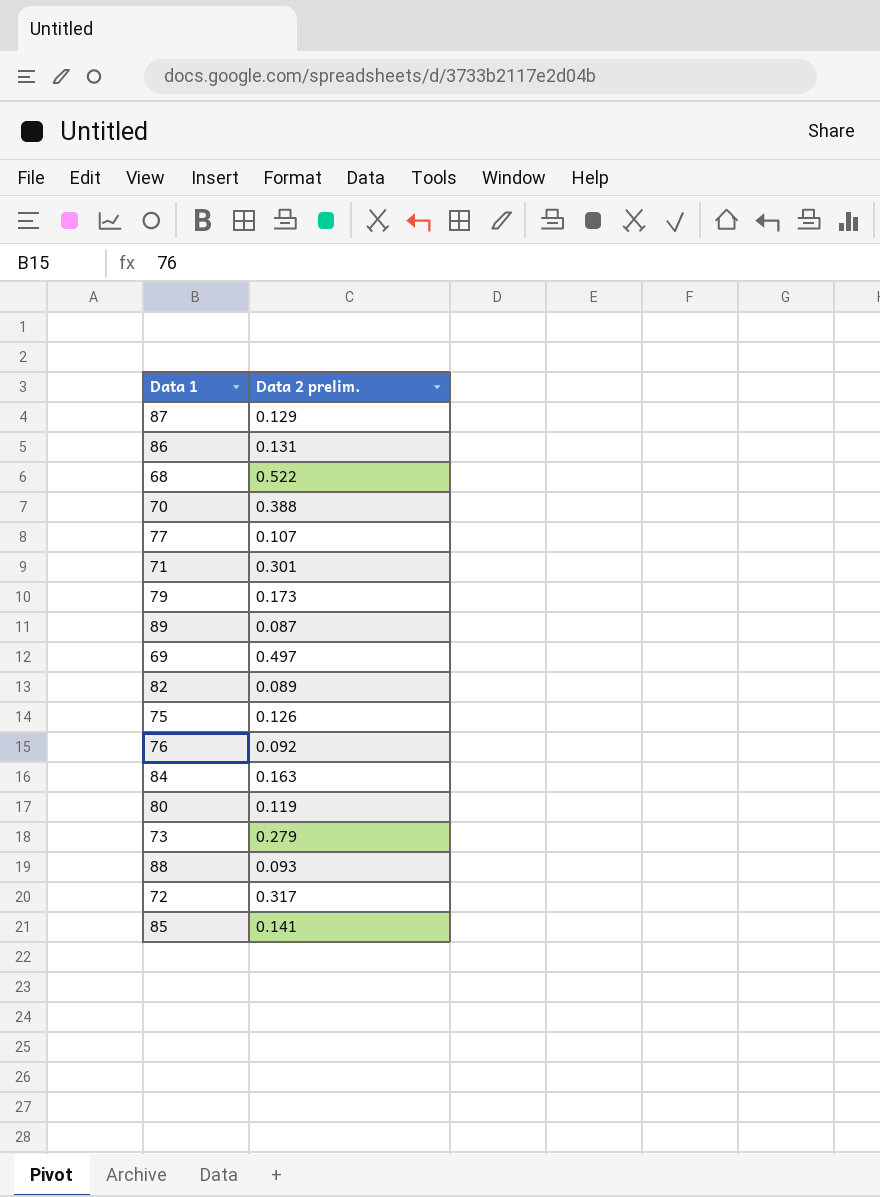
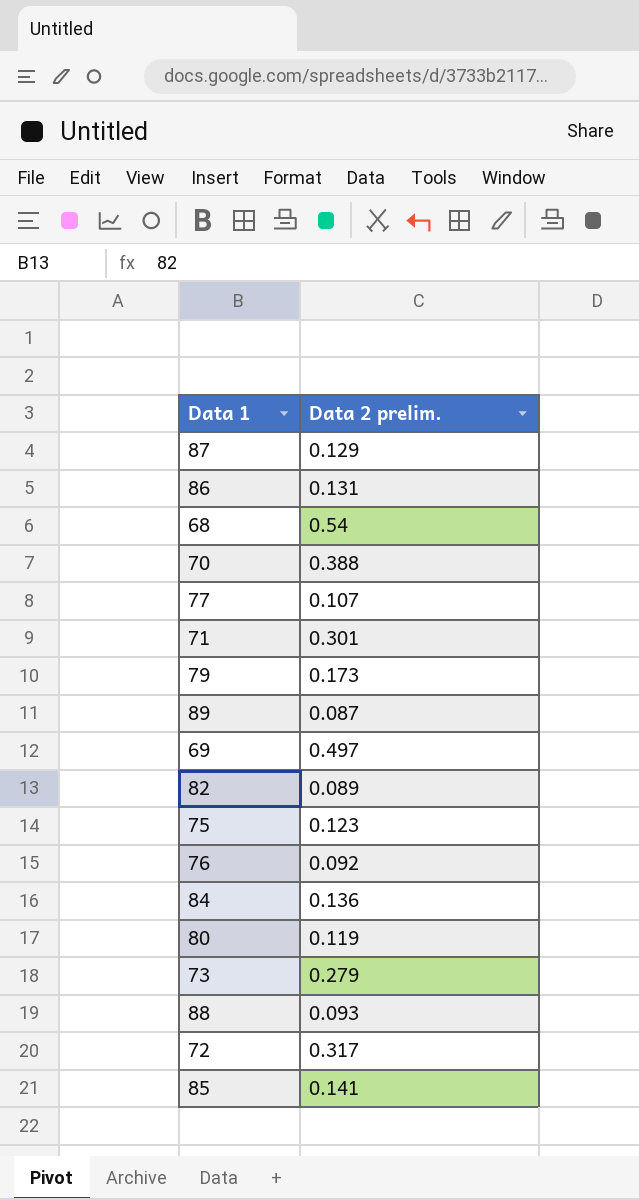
68 | Data 2 prelim.: 0.522 -> 0.54
75 | Data 2 prelim.: 0.126 -> 0.123
84 | Data 2 prelim.: 0.163 -> 0.136

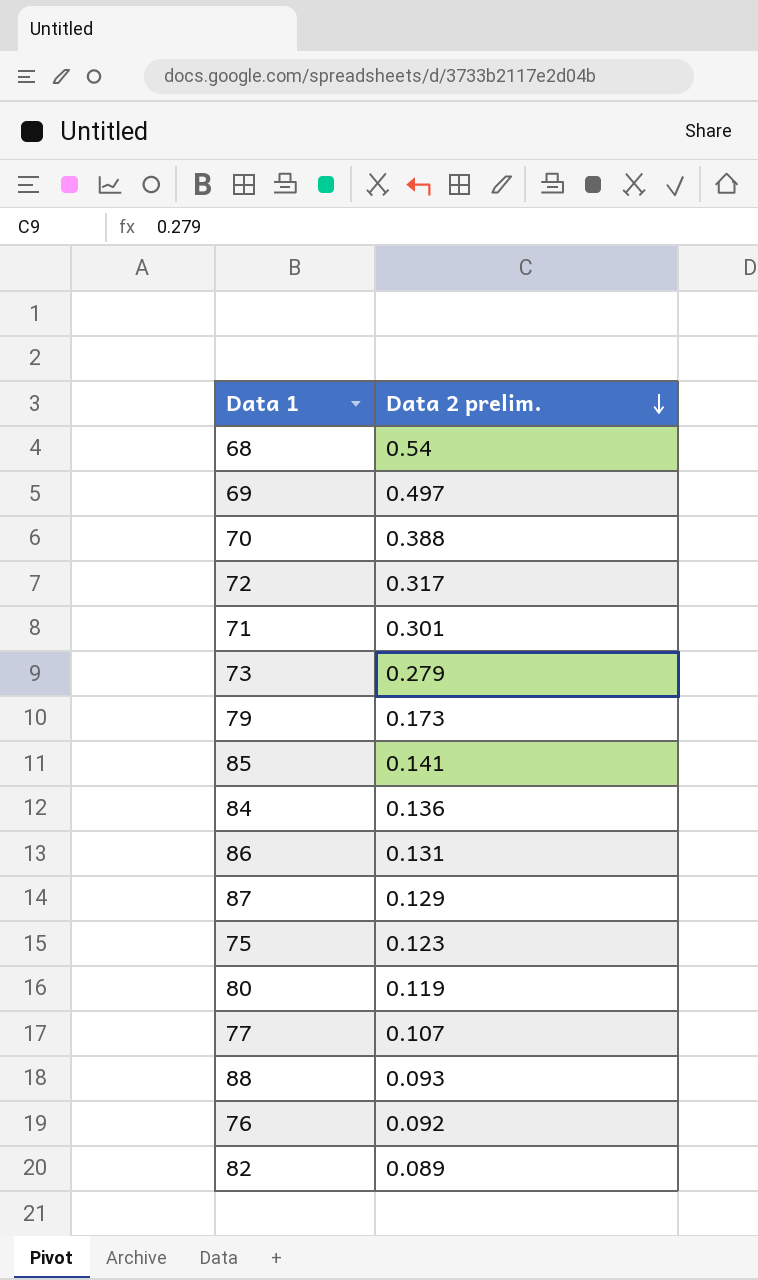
row order: none -> Data 2 prelim. descending
row 89: 0.087 -> none

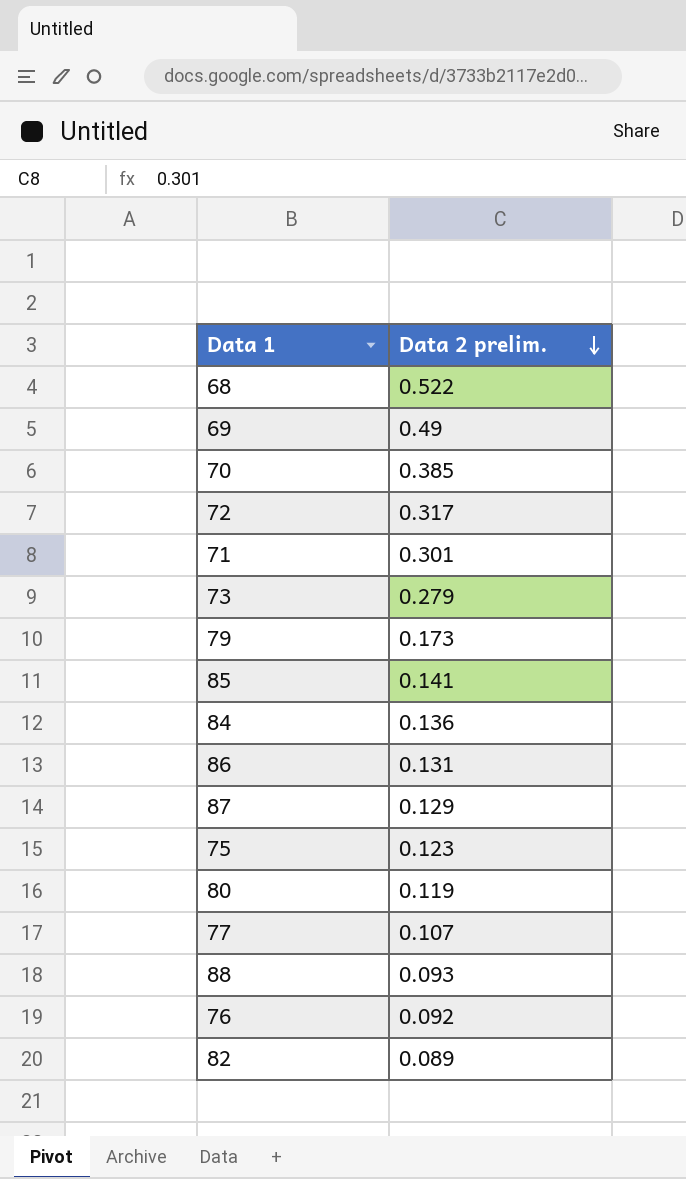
68 | Data 2 prelim.: 0.54 -> 0.522
69 | Data 2 prelim.: 0.497 -> 0.49
70 | Data 2 prelim.: 0.388 -> 0.385

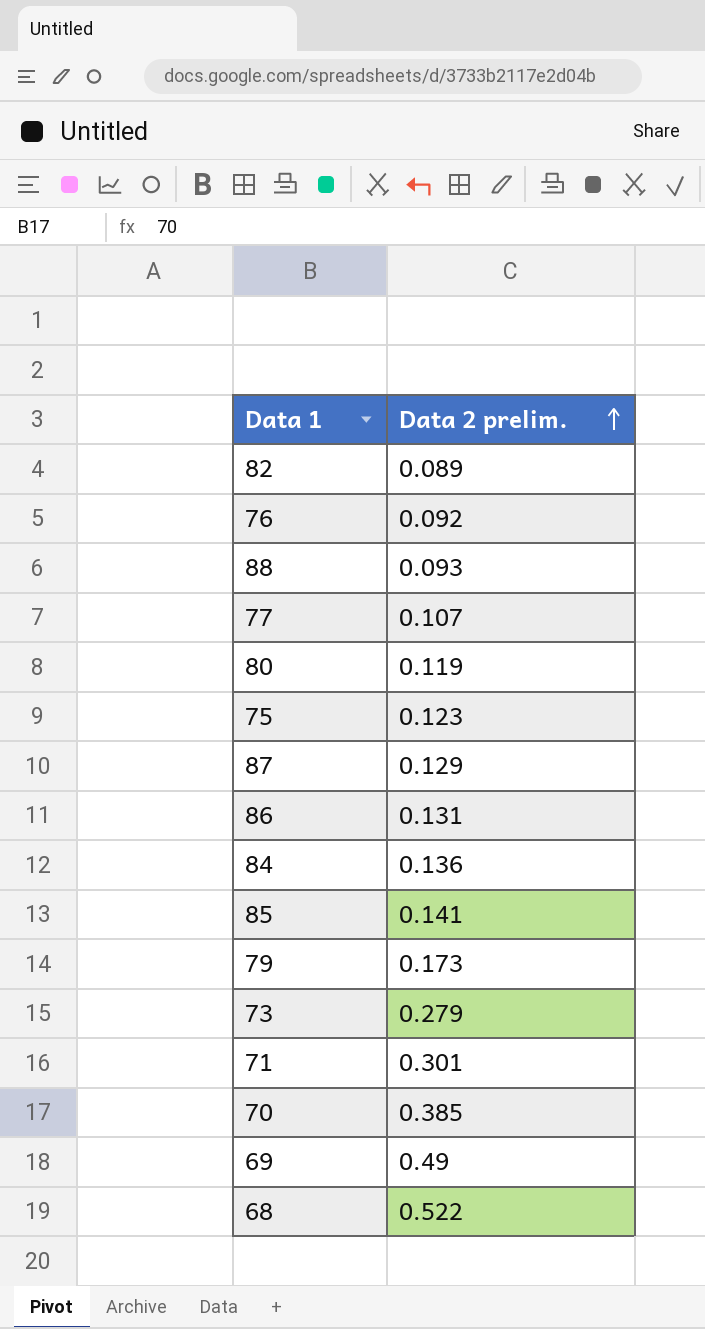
row order: Data 2 prelim. descending -> Data 2 prelim. ascending
row 72: 0.317 -> none

